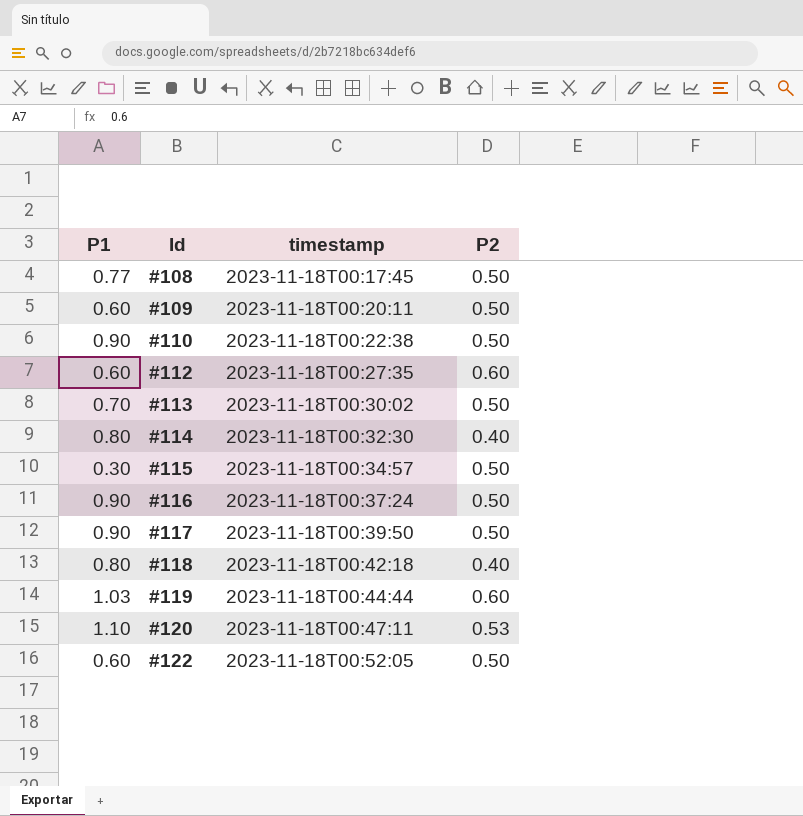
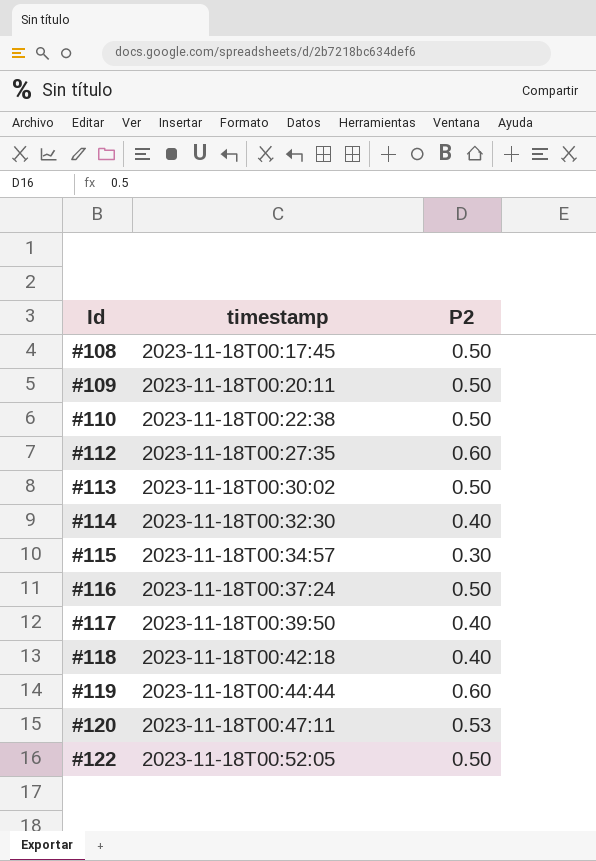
column P1 | position: 1 -> none
#115 | P2: 0.50 -> 0.30
#117 | P2: 0.50 -> 0.40

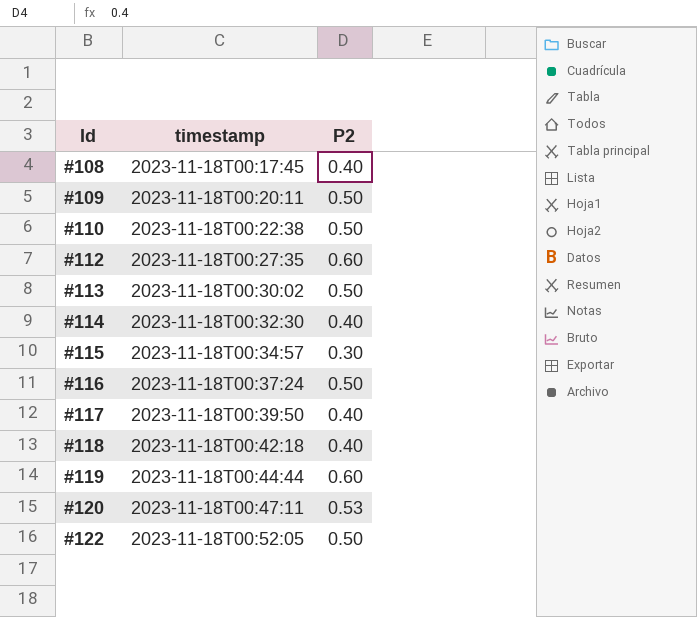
#108 | P2: 0.50 -> 0.40

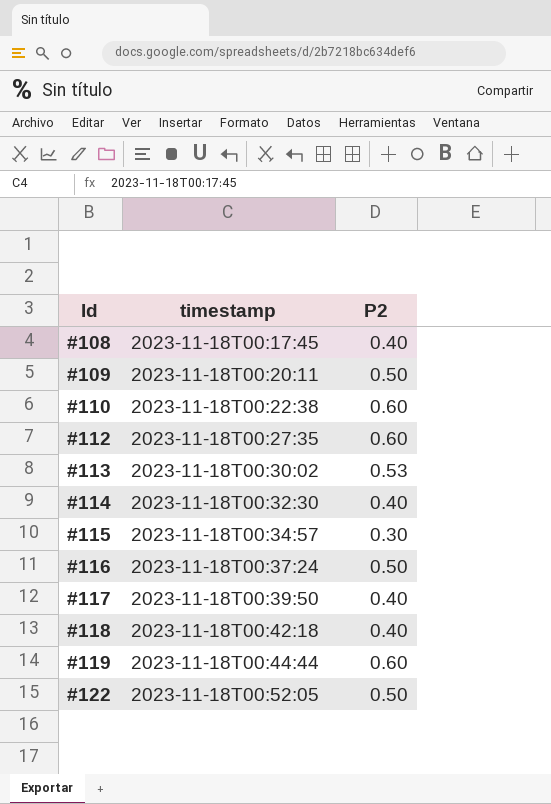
row #120: 2023-11-18T00:47:11 | 0.53 -> none
#110 | P2: 0.50 -> 0.60
#113 | P2: 0.50 -> 0.53

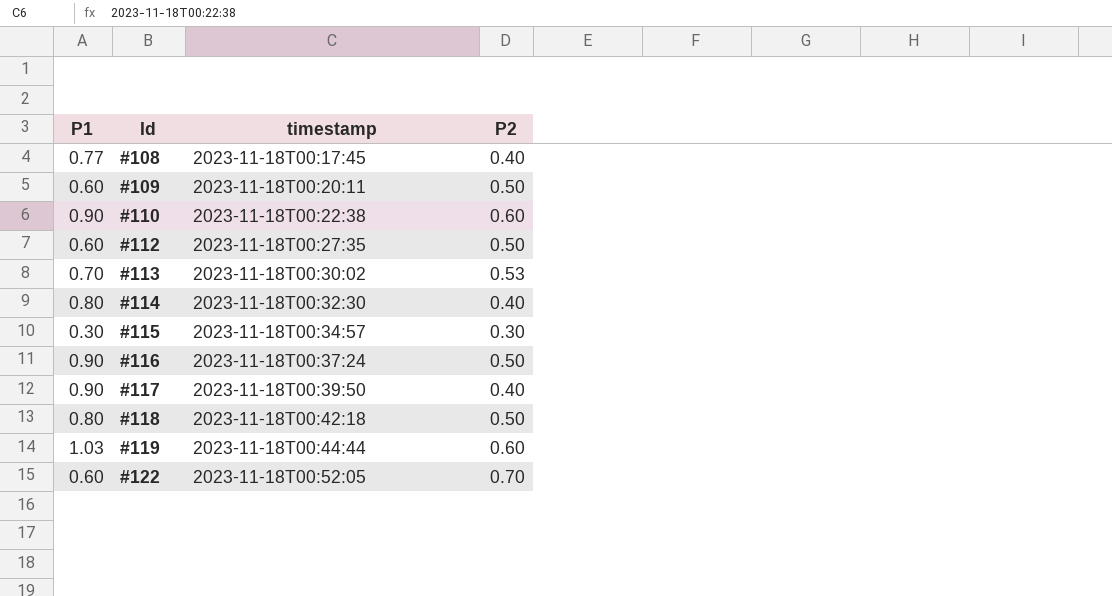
column P1 | position: none -> 1
#112 | P2: 0.60 -> 0.50
#118 | P2: 0.40 -> 0.50
#122 | P2: 0.50 -> 0.70

